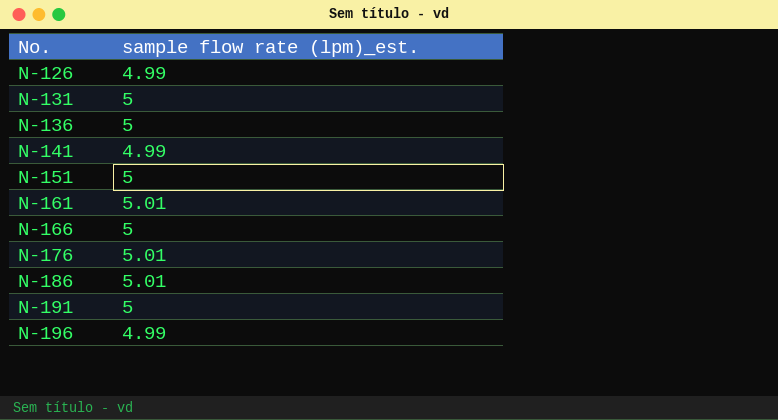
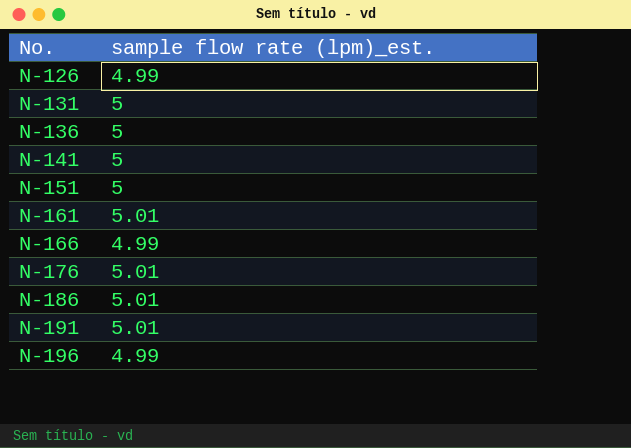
N-141 | sample flow rate (lpm)_est.: 4.99 -> 5
N-166 | sample flow rate (lpm)_est.: 5 -> 4.99
N-191 | sample flow rate (lpm)_est.: 5 -> 5.01

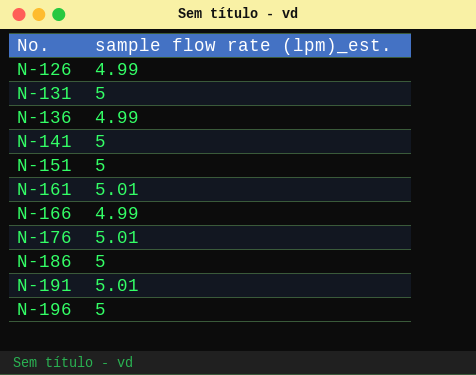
N-136 | sample flow rate (lpm)_est.: 5 -> 4.99
N-186 | sample flow rate (lpm)_est.: 5.01 -> 5
N-196 | sample flow rate (lpm)_est.: 4.99 -> 5

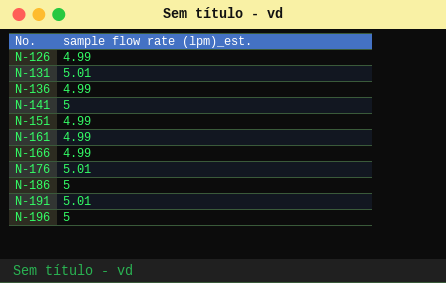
N-131 | sample flow rate (lpm)_est.: 5 -> 5.01
N-151 | sample flow rate (lpm)_est.: 5 -> 4.99
N-161 | sample flow rate (lpm)_est.: 5.01 -> 4.99

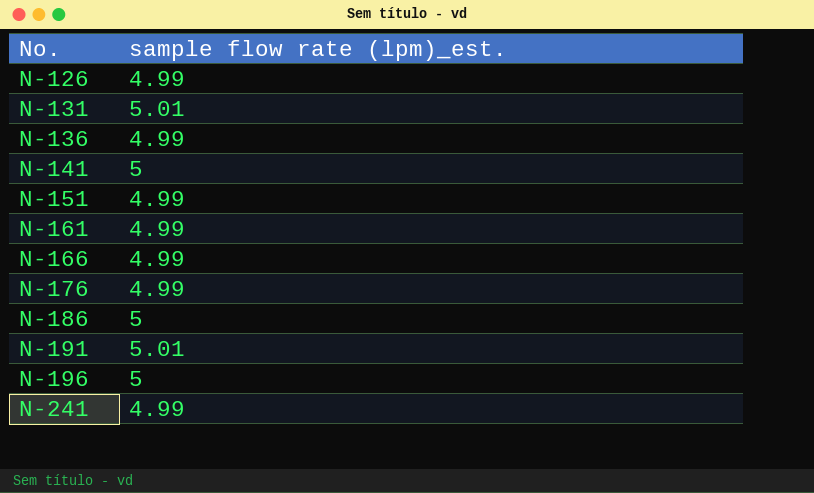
N-176 | sample flow rate (lpm)_est.: 5.01 -> 4.99
row N-241: none -> 4.99

